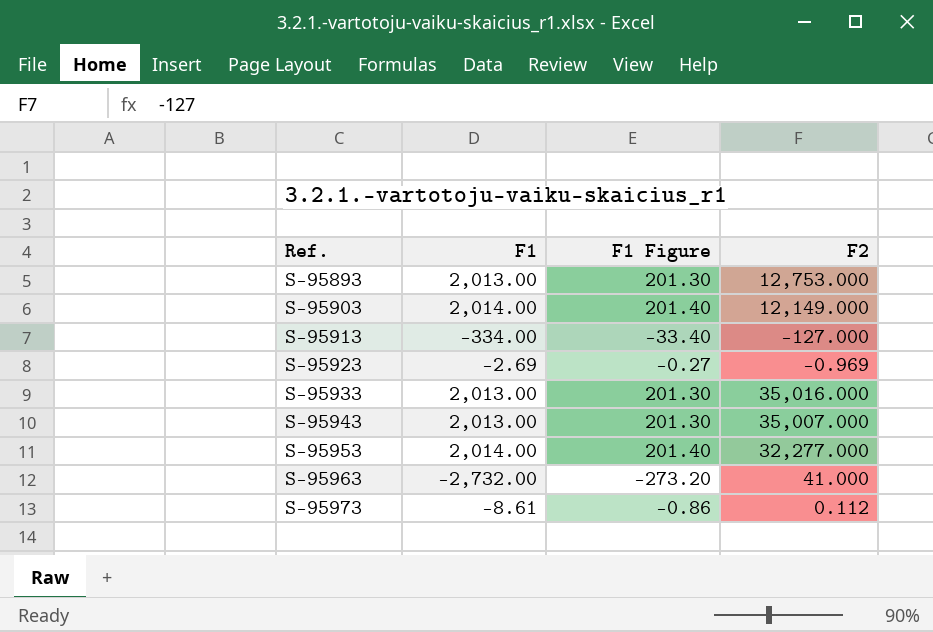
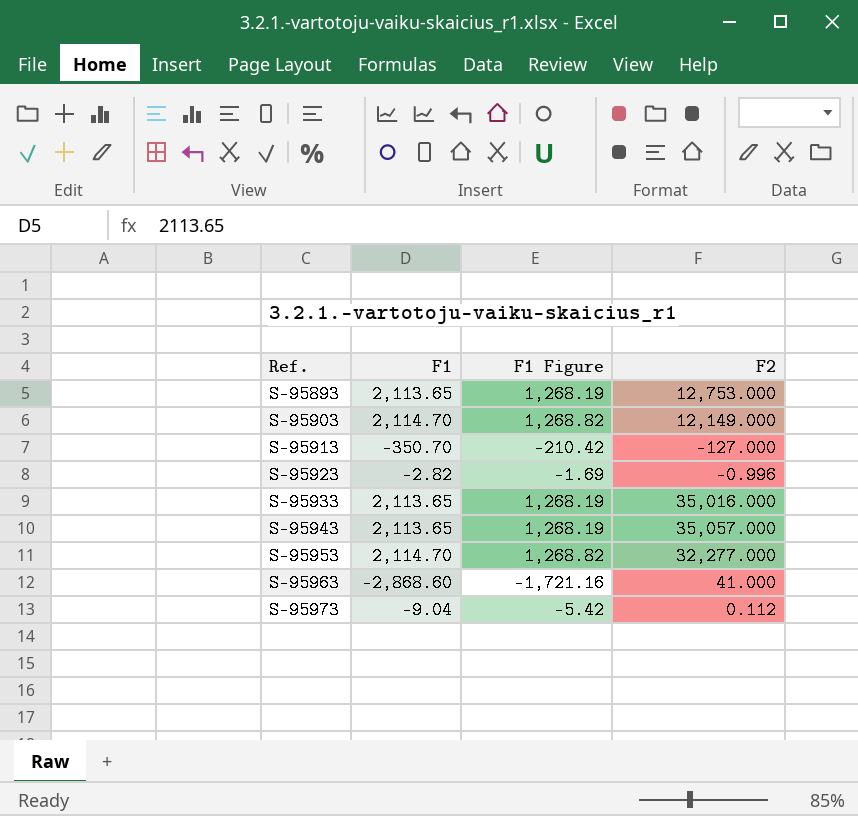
column F1 Figure | formula: [F1] * 0.1 -> [F1] * 0.6
S-95893 | F1: 2,013.00 -> 2,113.65
S-95903 | F1: 2,014.00 -> 2,114.70
S-95913 | F1: -334.00 -> -350.70
S-95923 | F1: -2.69 -> -2.82
S-95923 | F2: -0.969 -> -0.996
S-95933 | F1: 2,013.00 -> 2,113.65
S-95943 | F1: 2,013.00 -> 2,113.65
S-95943 | F2: 35,007.000 -> 35,057.000
S-95953 | F1: 2,014.00 -> 2,114.70
S-95963 | F1: -2,732.00 -> -2,868.60
S-95973 | F1: -8.61 -> -9.04

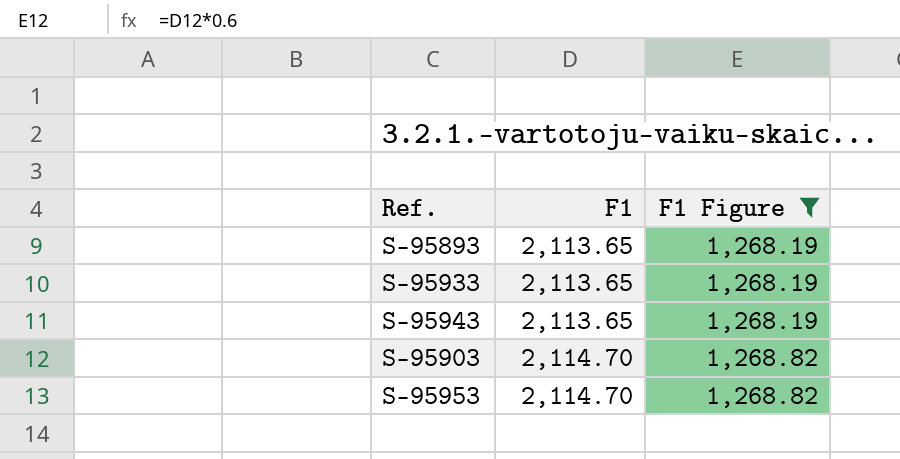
filter: none -> F1 Figure >= 1,268.19
row order: Ref. ascending -> F1 ascending
column F2 | position: 4 -> none

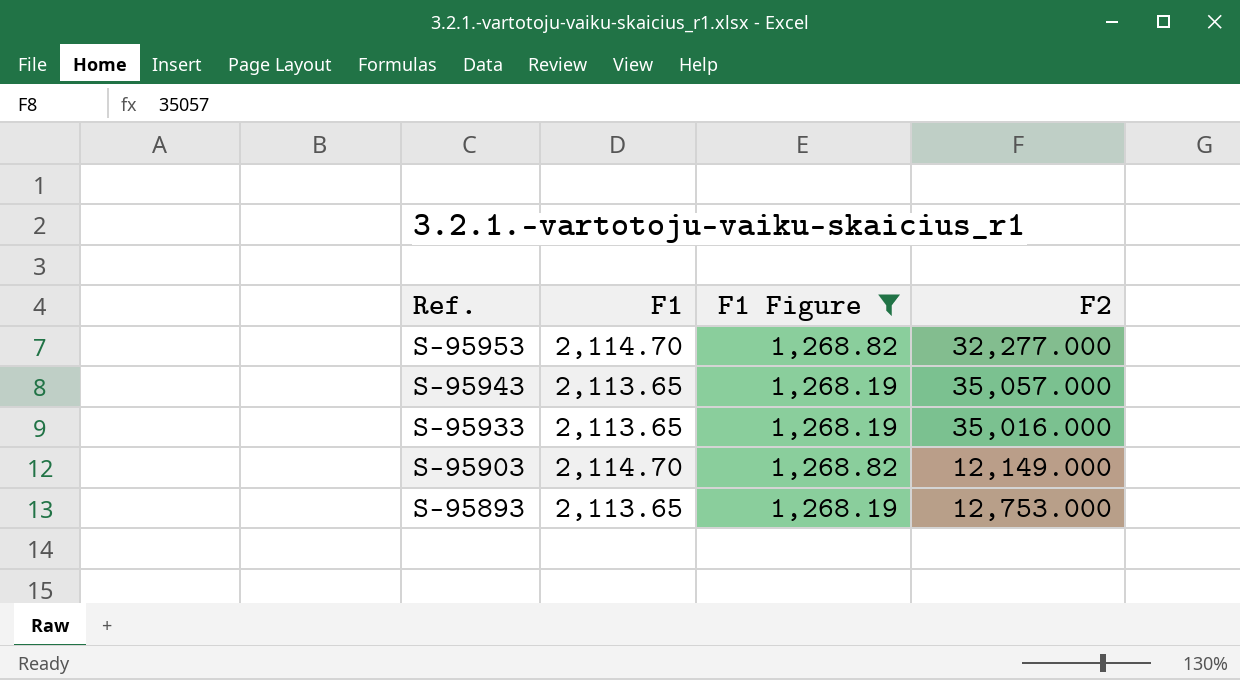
row order: F1 ascending -> Ref. descending
column F2 | position: none -> 4

